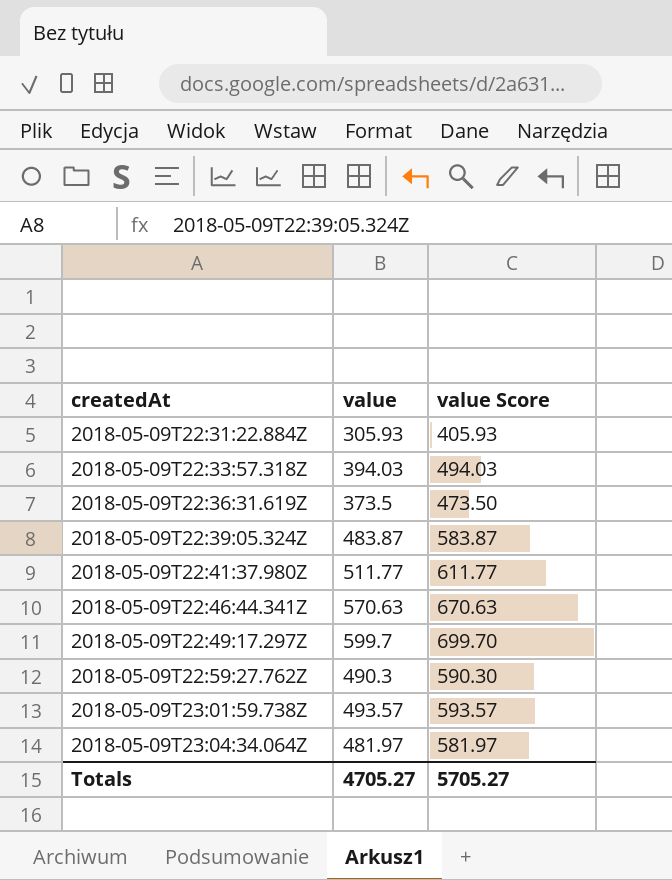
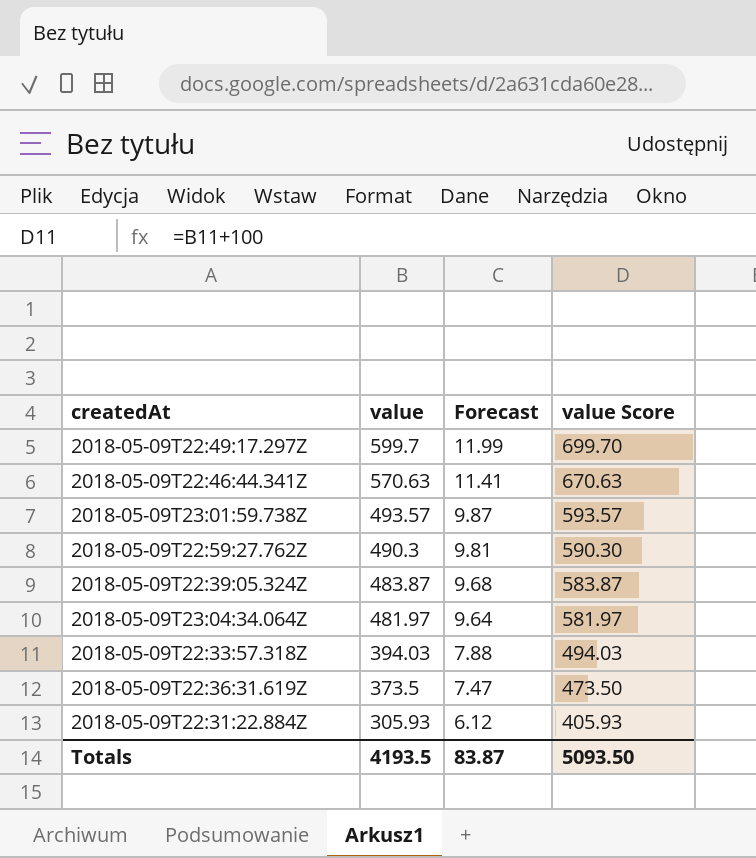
row order: createdAt ascending -> value descending
column Forecast | formula: none -> [value] * 0.02
row 2018-05-09T22:41:37.980Z: 511.77 | 611.77 -> none
Totals | value: 4705.27 -> 4193.5
Totals | value Score: 5705.27 -> 5093.50

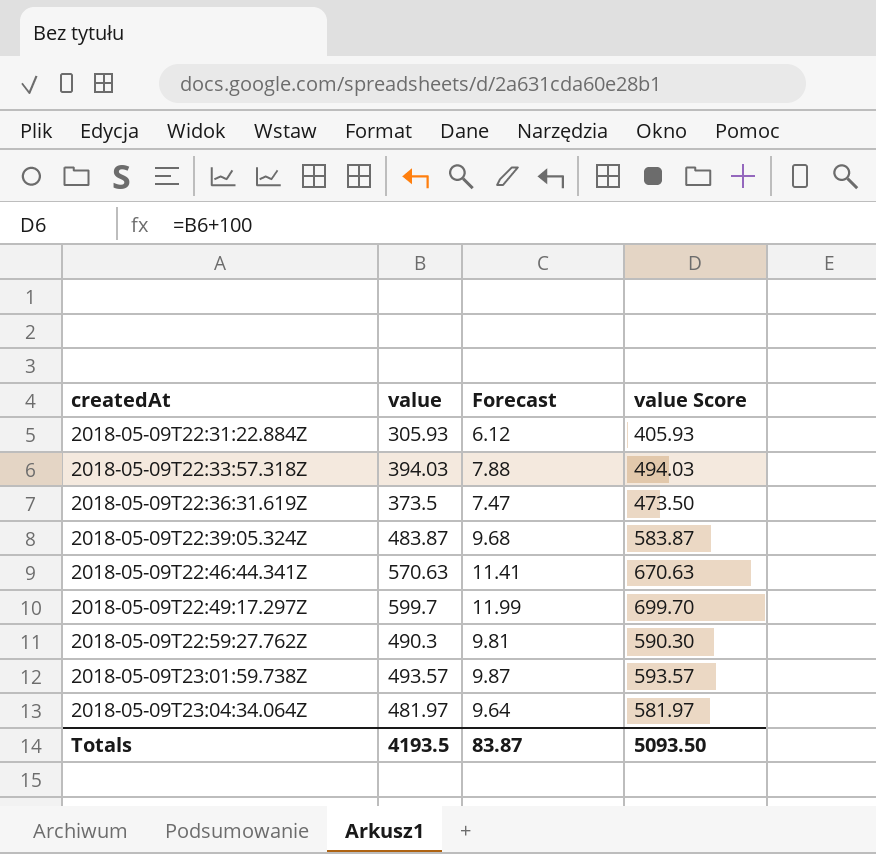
row order: value descending -> createdAt ascending

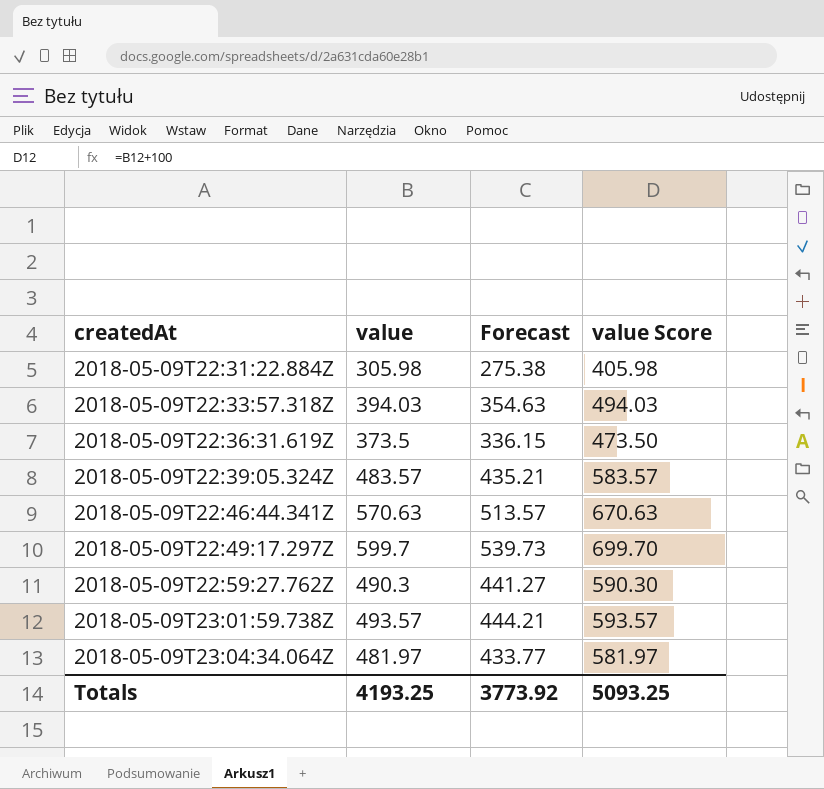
column Forecast | formula: [value] * 0.02 -> [value] * 0.9
2018-05-09T22:31:22.884Z | value: 305.93 -> 305.98
2018-05-09T22:31:22.884Z | value Score: 405.93 -> 405.98
2018-05-09T22:39:05.324Z | value: 483.87 -> 483.57
2018-05-09T22:39:05.324Z | value Score: 583.87 -> 583.57
Totals | value: 4193.5 -> 4193.25
Totals | Forecast: 83.87 -> 3773.92
Totals | value Score: 5093.50 -> 5093.25

